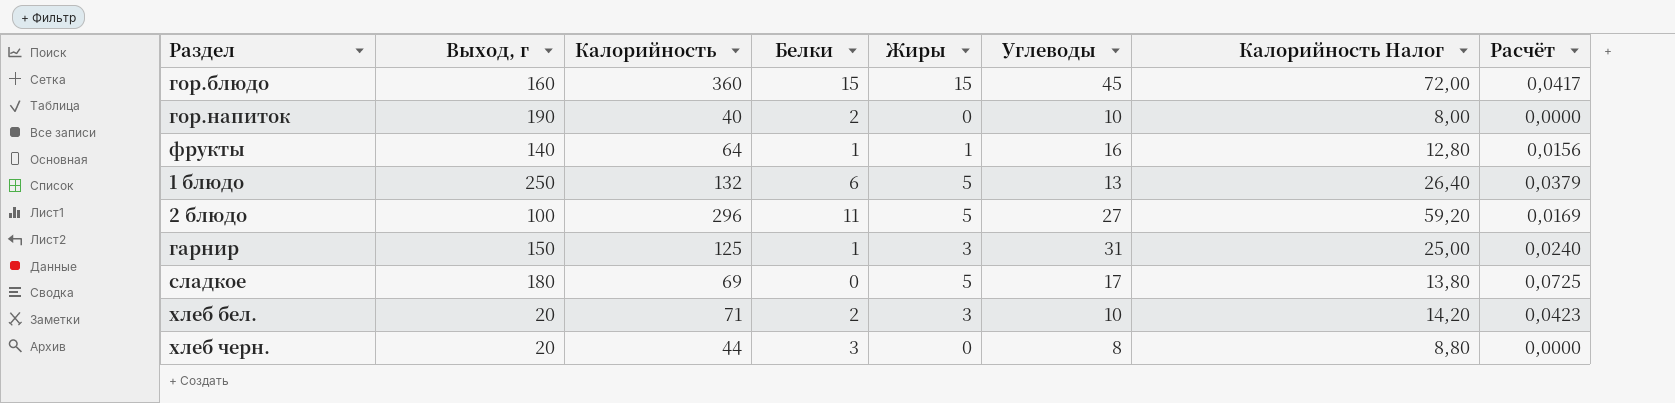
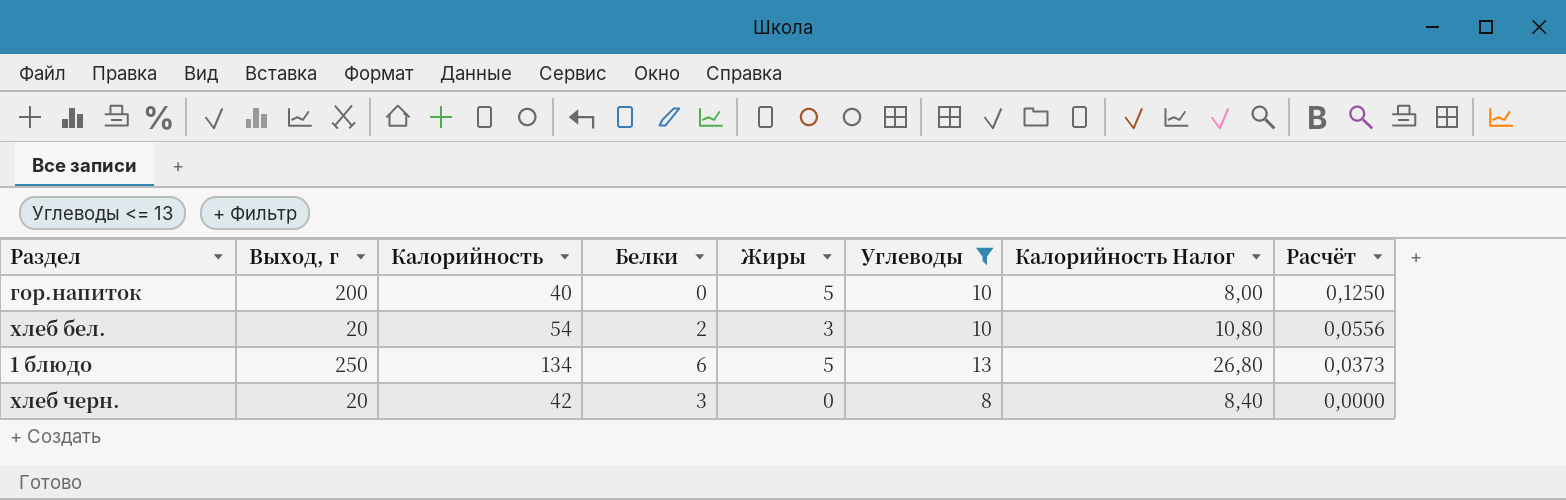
filter: none -> Углеводы <= 13
row order: none -> Расчёт descending
гор.напиток | Выход, г: 190 -> 200
гор.напиток | Белки: 2 -> 0
гор.напиток | Жиры: 0 -> 5
гор.напиток | Расчёт: 0,0000 -> 0,1250
хлеб бел. | Калорийность: 71 -> 54
хлеб бел. | Калорийность Налог: 14,20 -> 10,80
хлеб бел. | Расчёт: 0,0423 -> 0,0556
1 блюдо | Калорийность: 132 -> 134
1 блюдо | Калорийность Налог: 26,40 -> 26,80
1 блюдо | Расчёт: 0,0379 -> 0,0373
хлеб черн. | Калорийность: 44 -> 42
хлеб черн. | Калорийность Налог: 8,80 -> 8,40

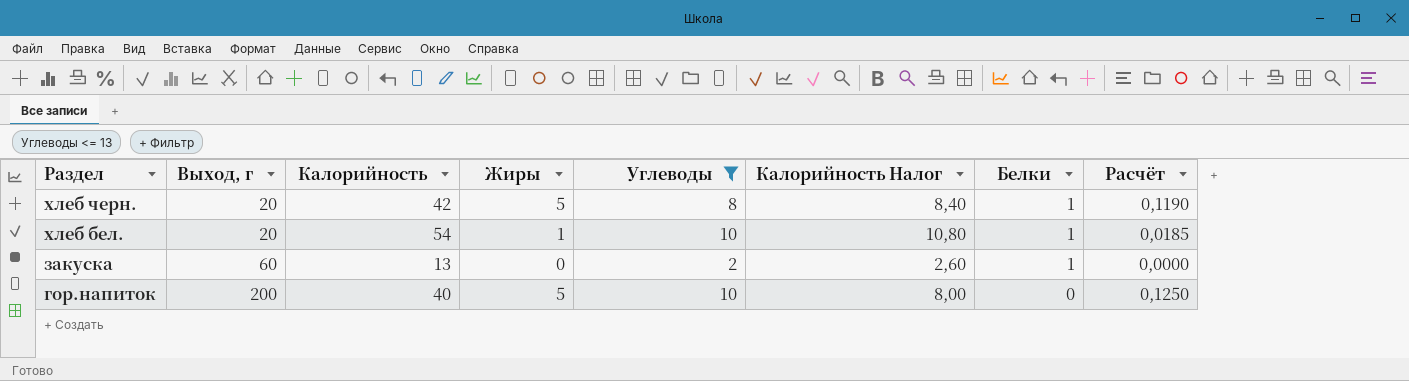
row order: Расчёт descending -> Раздел descending
column Белки | position: 4 -> 7
row 1 блюдо: 250 | 134 | 6 | 5 | 13 | 26,80 | 0,0373 -> none
хлеб черн. | Жиры: 0 -> 5
хлеб черн. | Белки: 3 -> 1
хлеб черн. | Расчёт: 0,0000 -> 0,1190
хлеб бел. | Жиры: 3 -> 1
хлеб бел. | Белки: 2 -> 1
хлеб бел. | Расчёт: 0,0556 -> 0,0185
row закуска: none -> 60 | 13 | 0 | 2 | 2,60 | 1 | 0,0000

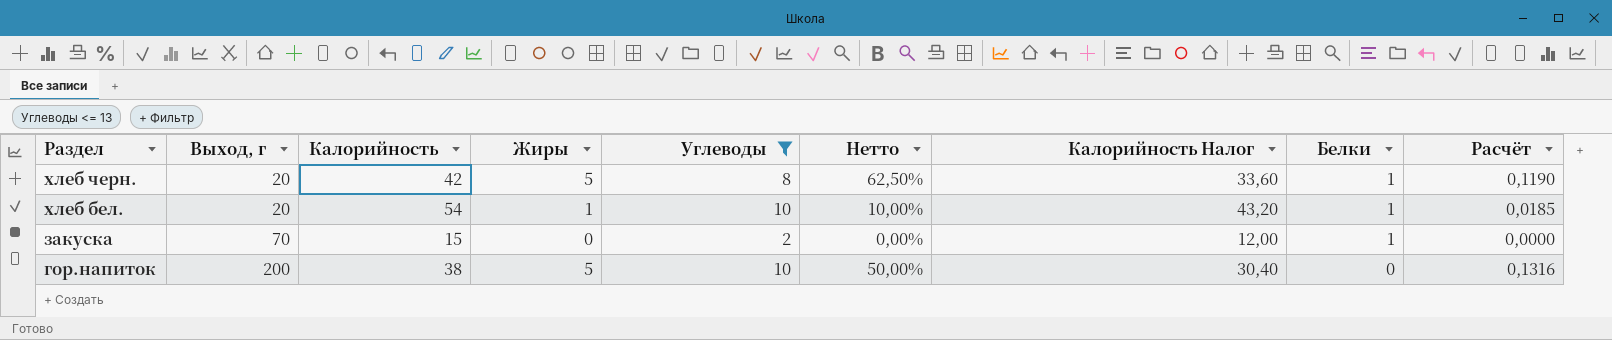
column Нетто | formula: none -> [Жиры] / [Углеводы]
column Калорийность Налог | formula: [Калорийность] * 0,2 -> [Калорийность] * 0,8
закуска | Выход, г: 60 -> 70
закуска | Калорийность: 13 -> 15
гор.напиток | Калорийность: 40 -> 38
гор.напиток | Расчёт: 0,1250 -> 0,1316

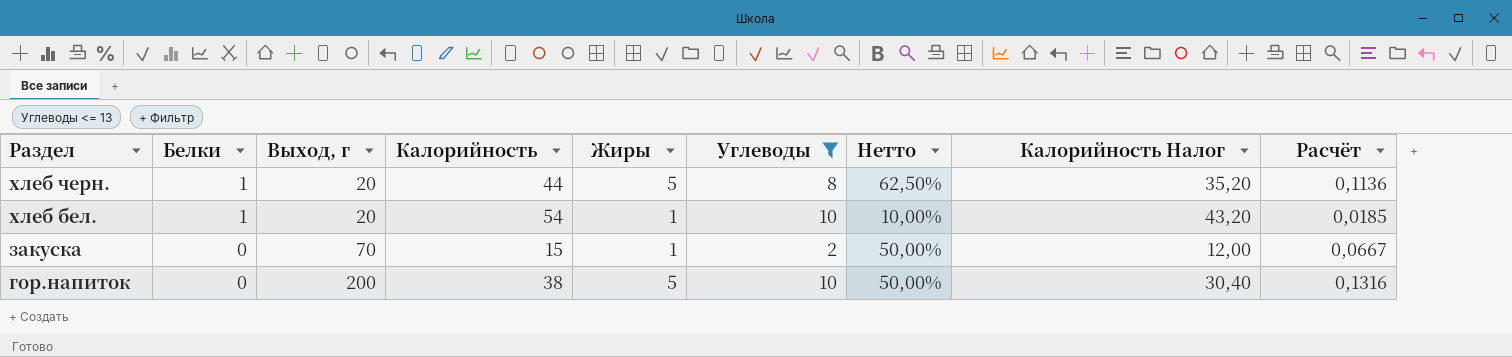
column Белки | position: 8 -> 2
хлеб черн. | Калорийность: 42 -> 44
хлеб черн. | Калорийность Налог: 33,60 -> 35,20
хлеб черн. | Расчёт: 0,1190 -> 0,1136
закуска | Белки: 1 -> 0
закуска | Жиры: 0 -> 1
закуска | Нетто: 0,00% -> 50,00%
закуска | Расчёт: 0,0000 -> 0,0667

